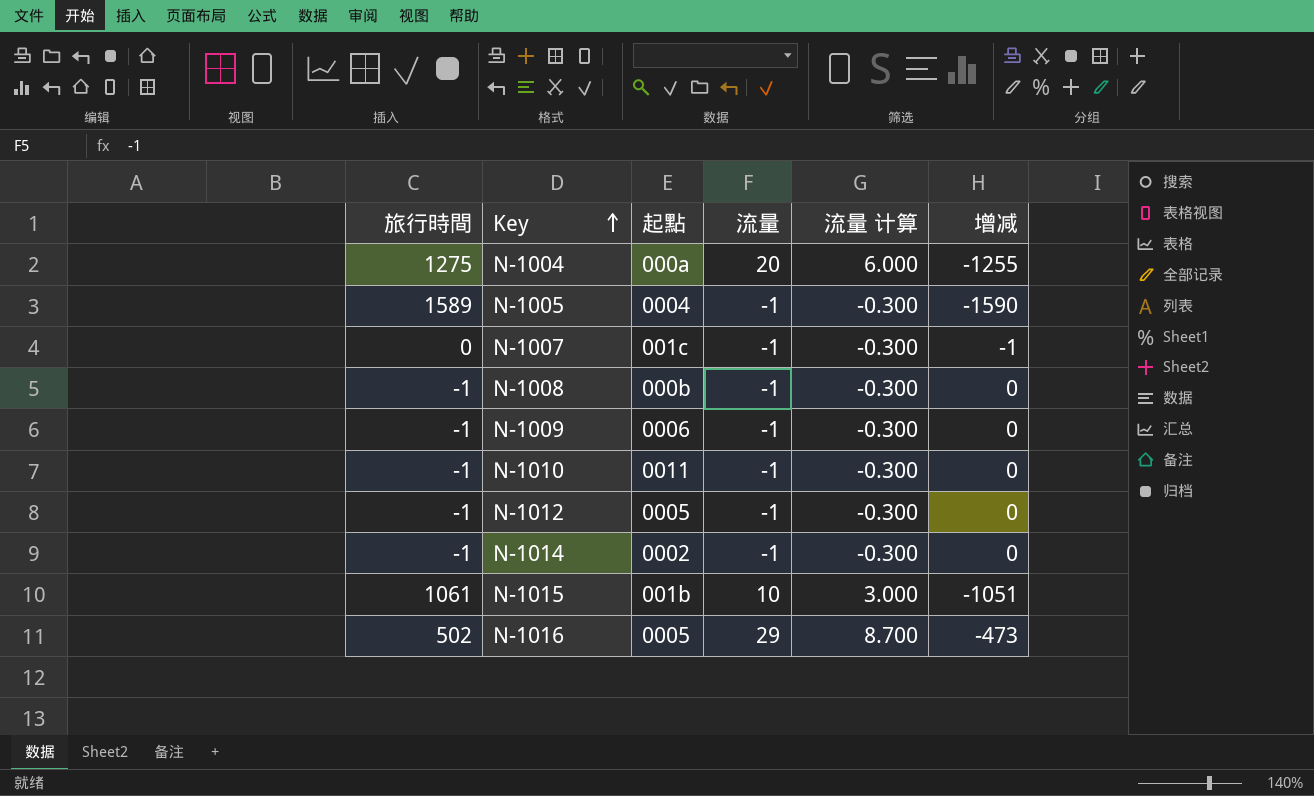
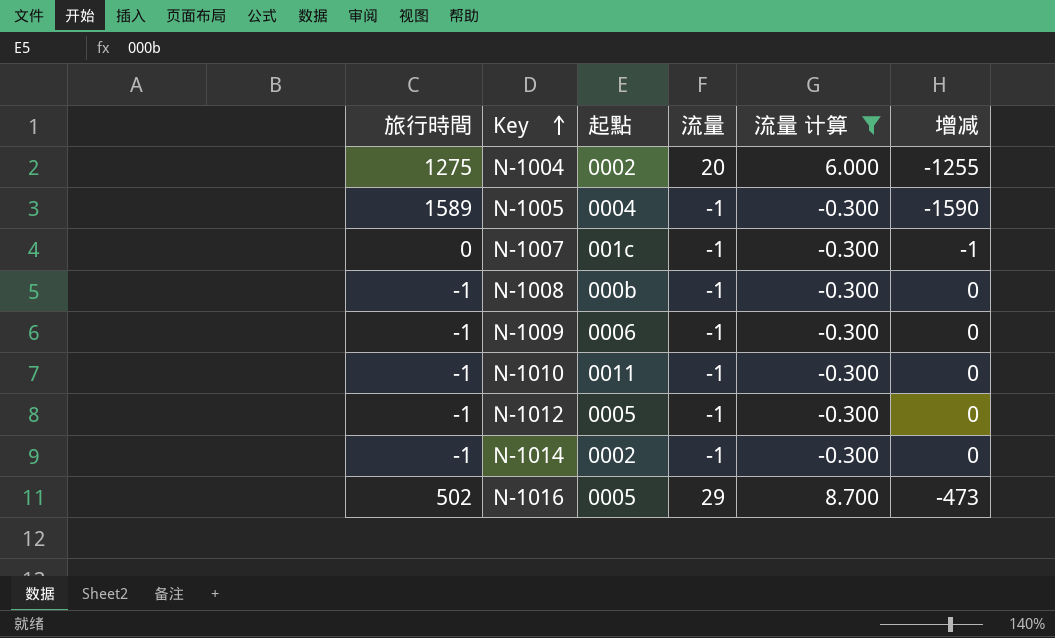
filter: none -> 流量 计算 != 3.000
N-1004 | 起點: 000a -> 0002

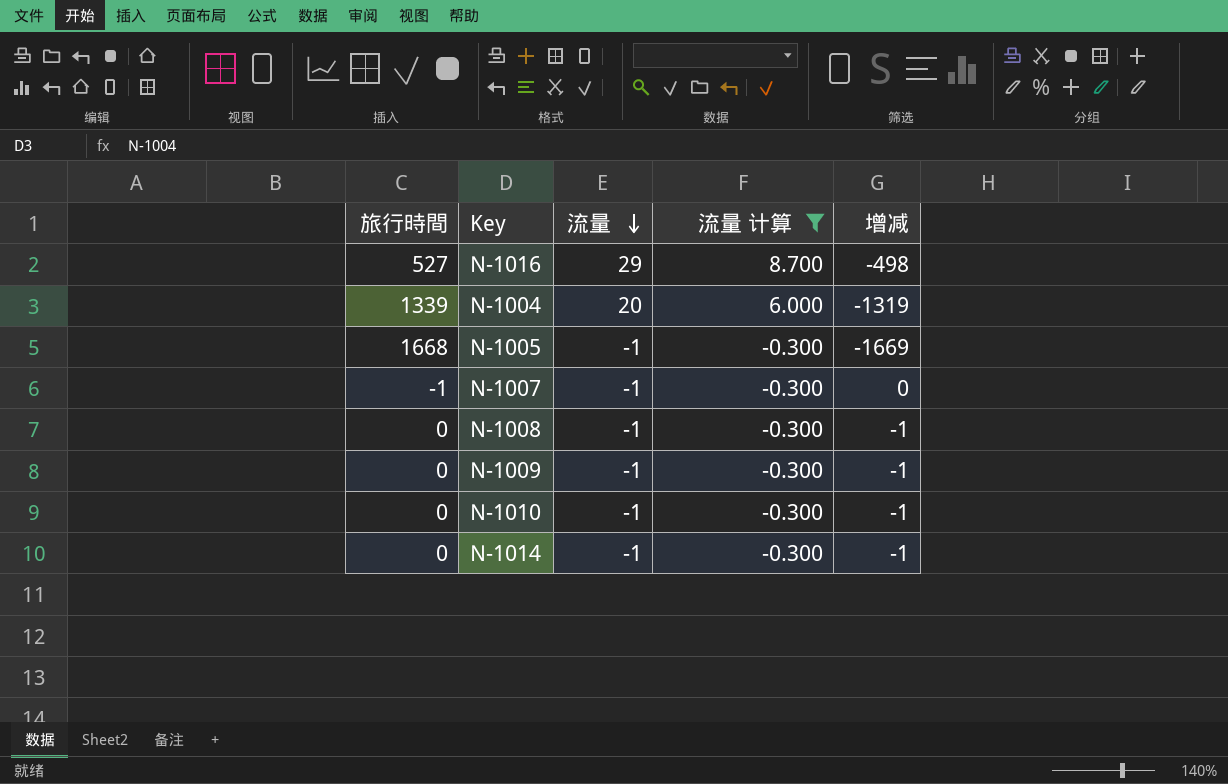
row order: Key ascending -> 流量 descending
column 起點 | position: 3 -> none
row N-1012: -1 | 0005 | -1 | -0.300 | 0 -> none
N-1016 | 旅行時間: 502 -> 527
N-1016 | 增减: -473 -> -498
N-1004 | 旅行時間: 1275 -> 1339
N-1004 | 增减: -1255 -> -1319
N-1005 | 旅行時間: 1589 -> 1668
N-1005 | 增减: -1590 -> -1669
N-1007 | 旅行時間: 0 -> -1
N-1007 | 增减: -1 -> 0
N-1008 | 旅行時間: -1 -> 0
N-1008 | 增减: 0 -> -1
N-1009 | 旅行時間: -1 -> 0
N-1009 | 增减: 0 -> -1
N-1010 | 旅行時間: -1 -> 0
N-1010 | 增减: 0 -> -1
N-1014 | 旅行時間: -1 -> 0
N-1014 | 增减: 0 -> -1

